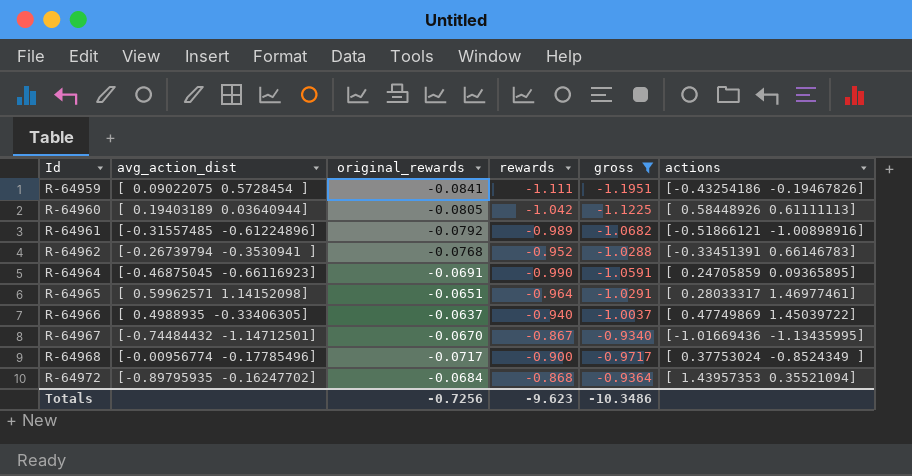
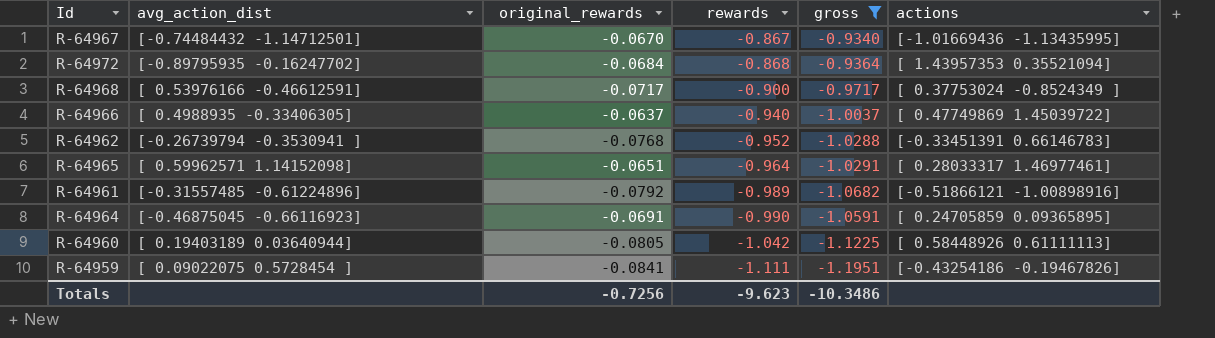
row order: Id ascending -> rewards descending
R-64968 | avg_action_dist: [-0.00956774 -0.17785496] -> [ 0.53976166 -0.46612591]

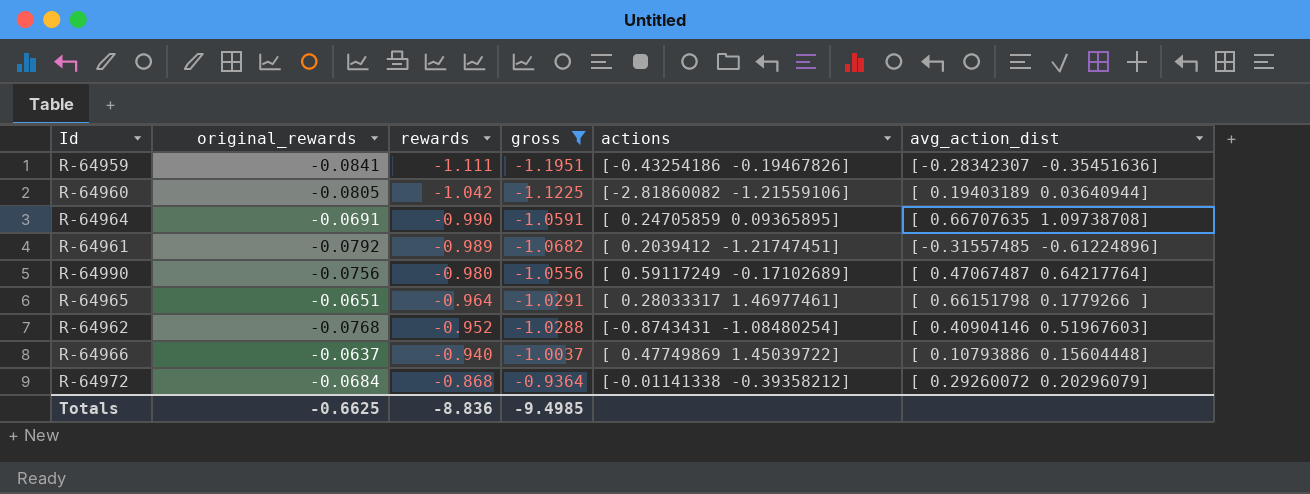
row order: rewards descending -> rewards ascending
column avg_action_dist | position: 2 -> 6
row R-64967: [-0.74484432 -1.14712501] | -0.0670 | -0.867 | -0.9340 | [-1.01669436 -1.13435995] -> none
row R-64968: [ 0.53976166 -0.46612591] | -0.0717 | -0.900 | -0.9717 | [ 0.37753024 -0.8524349 ] -> none
R-64959 | avg_action_dist: [ 0.09022075 0.5728454 ] -> [-0.28342307 -0.35451636]
R-64960 | actions: [ 0.58448926 0.61111113] -> [-2.81860082 -1.21559106]
R-64964 | avg_action_dist: [-0.46875045 -0.66116923] -> [ 0.66707635 1.09738708]
R-64961 | actions: [-0.51866121 -1.00898916] -> [ 0.2039412 -1.21747451]
row R-64990: none -> -0.0756 | -0.980 | -1.0556 | [ 0.59117249 -0.17102689] | [ 0.47067487 0.64217764]
R-64965 | avg_action_dist: [ 0.59962571 1.14152098] -> [ 0.66151798 0.1779266 ]
R-64962 | actions: [-0.33451391 0.66146783] -> [-0.8743431 -1.08480254]
R-64962 | avg_action_dist: [-0.26739794 -0.3530941 ] -> [ 0.40904146 0.51967603]
R-64966 | avg_action_dist: [ 0.4988935 -0.33406305] -> [ 0.10793886 0.15604448]
R-64972 | actions: [ 1.43957353 0.35521094] -> [-0.01141338 -0.39358212]
R-64972 | avg_action_dist: [-0.89795935 -0.16247702] -> [ 0.29260072 0.20296079]
Totals | original_rewards: -0.7256 -> -0.6625
Totals | rewards: -9.623 -> -8.836
Totals | gross: -10.3486 -> -9.4985

